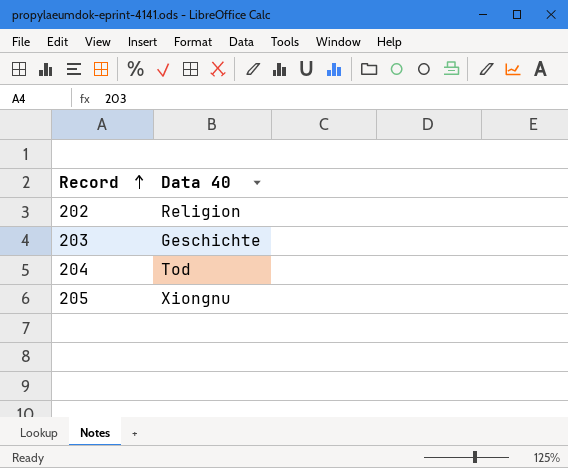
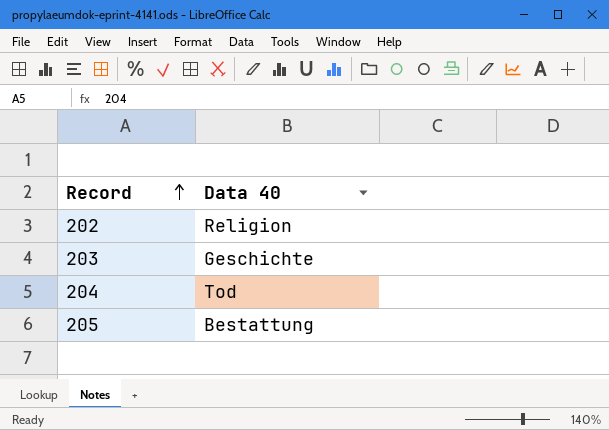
205 | Data 40: Xiongnu -> Bestattung

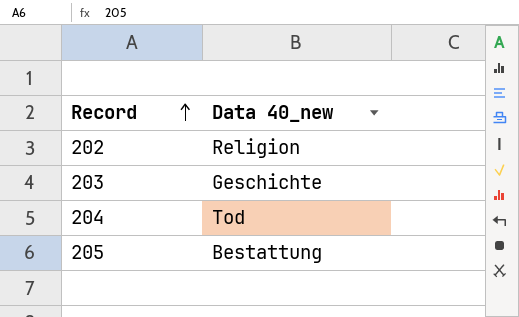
column name: Data 40 -> Data 40_new

